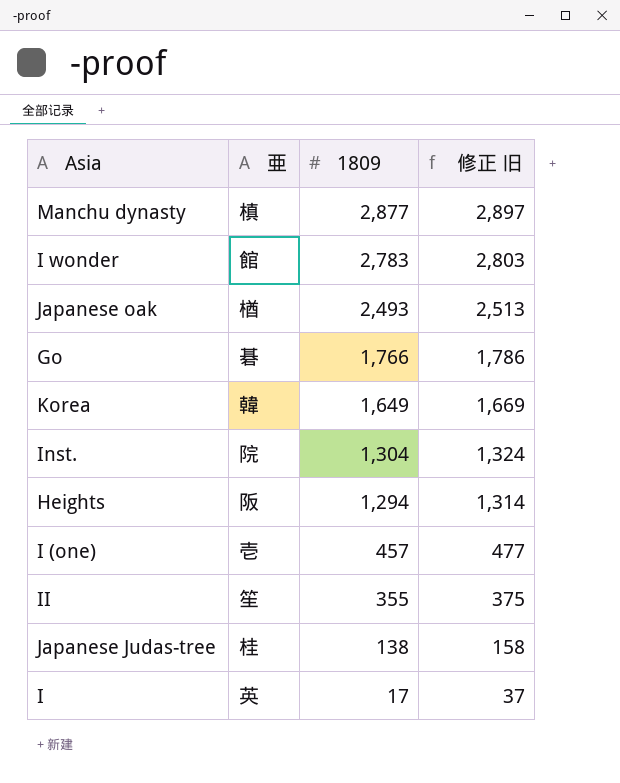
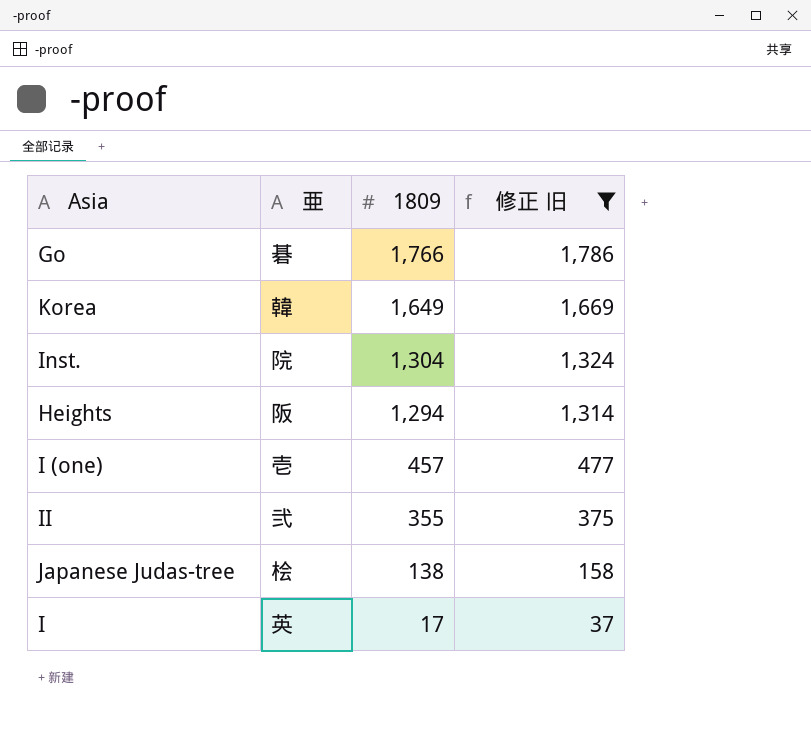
filter: none -> 修正 旧 <= 1,786
II | 亜: 笙 -> 弐
Japanese Judas-tree | 亜: 桂 -> 桧

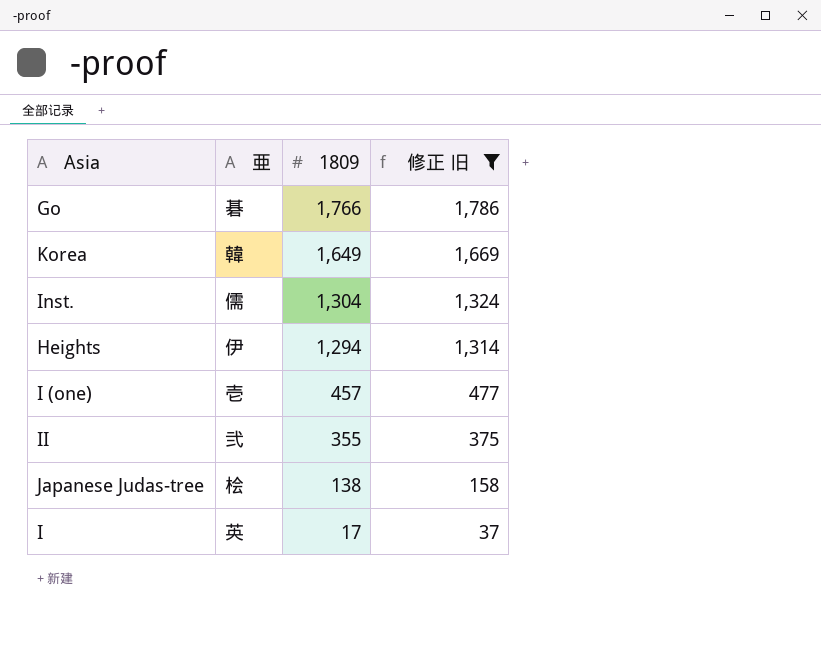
Inst. | 亜: 院 -> 儒
Heights | 亜: 阪 -> 伊

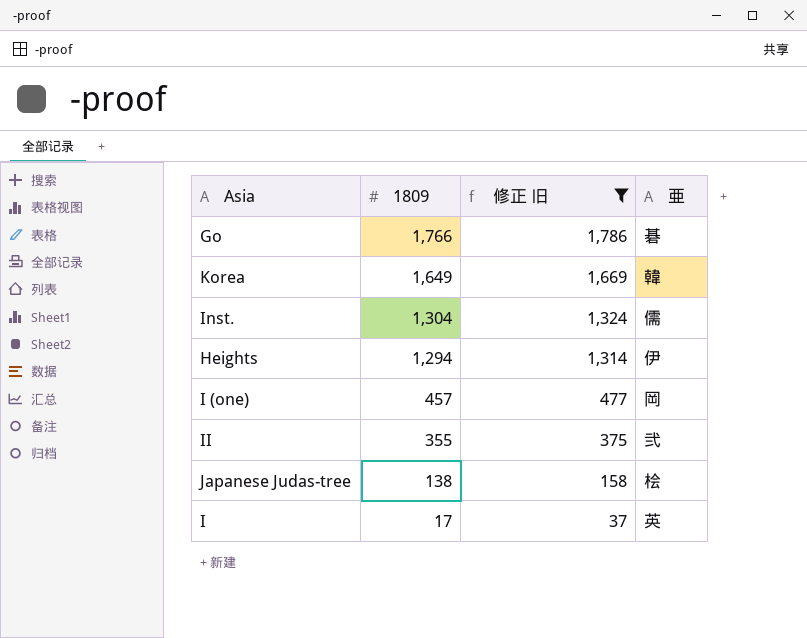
column 亜 | position: 2 -> 4
I (one) | 亜: 壱 -> 岡

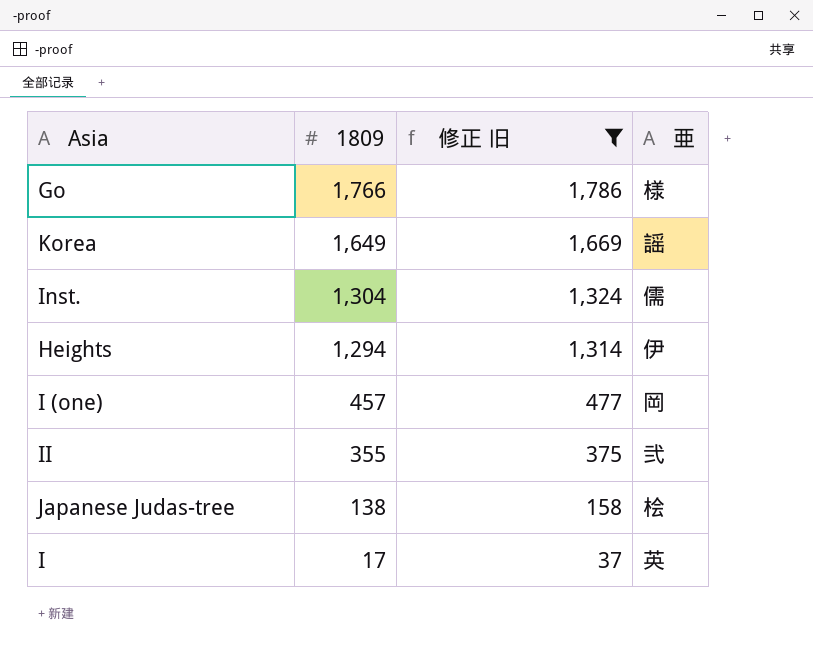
Go | 亜: 碁 -> 様
Korea | 亜: 韓 -> 謡

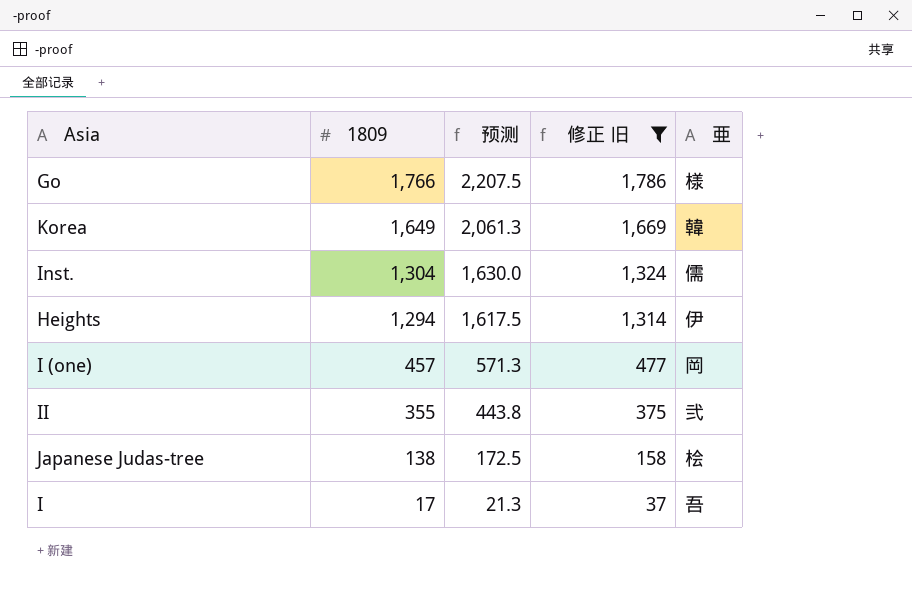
column 预测 | formula: none -> [1809] * 1.25
Korea | 亜: 謡 -> 韓
I | 亜: 英 -> 吾

